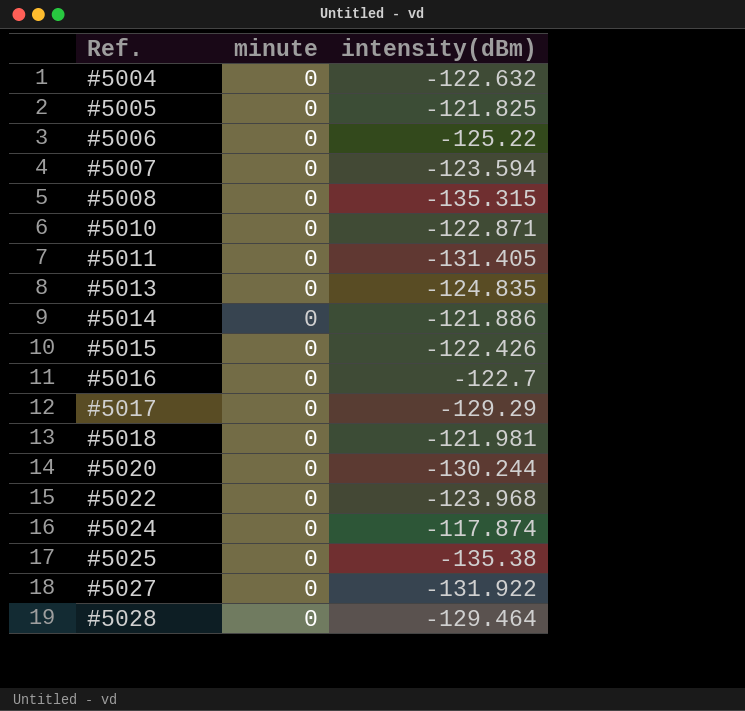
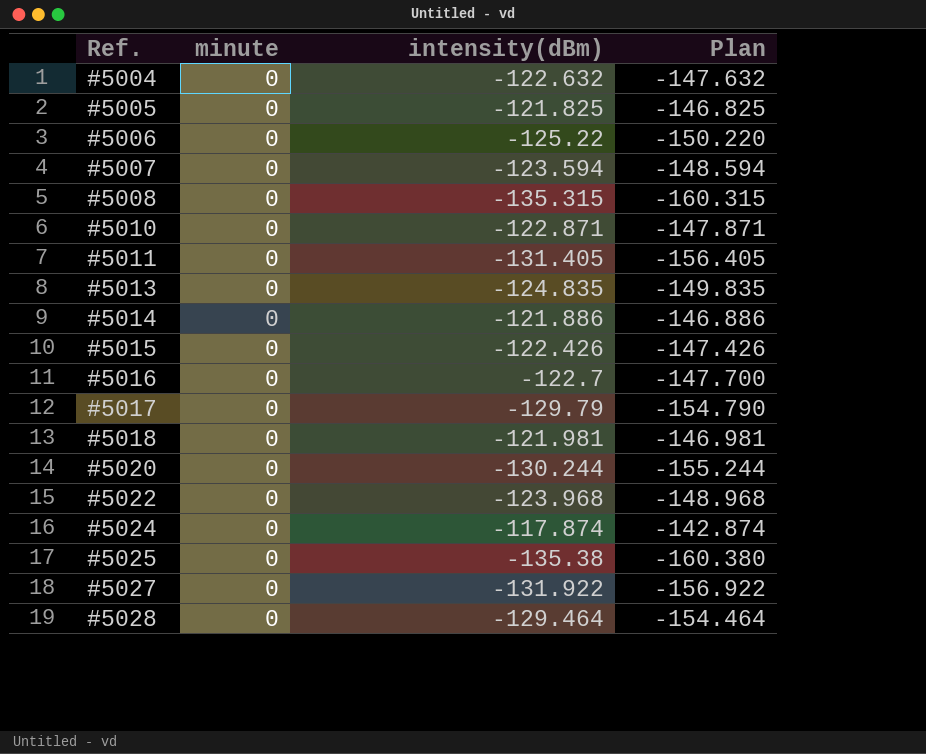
column Plan | formula: none -> [intensity(dBm)] - 25
#5017 | intensity(dBm): -129.29 -> -129.79

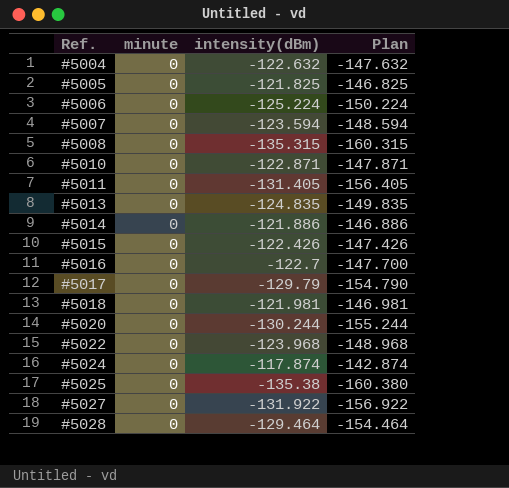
#5006 | intensity(dBm): -125.22 -> -125.224
#5006 | Plan: -150.220 -> -150.224

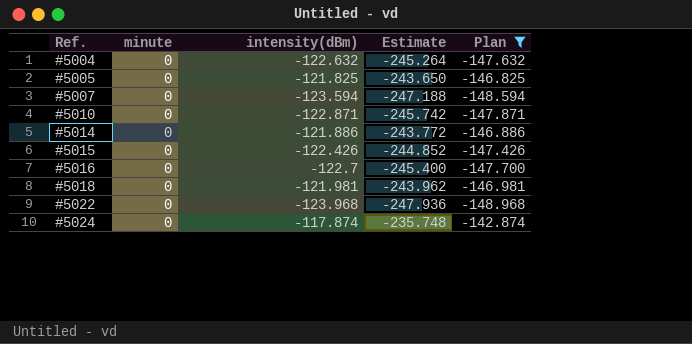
filter: none -> Plan >= -148.968
column Estimate | formula: none -> [intensity(dBm)] * 2

